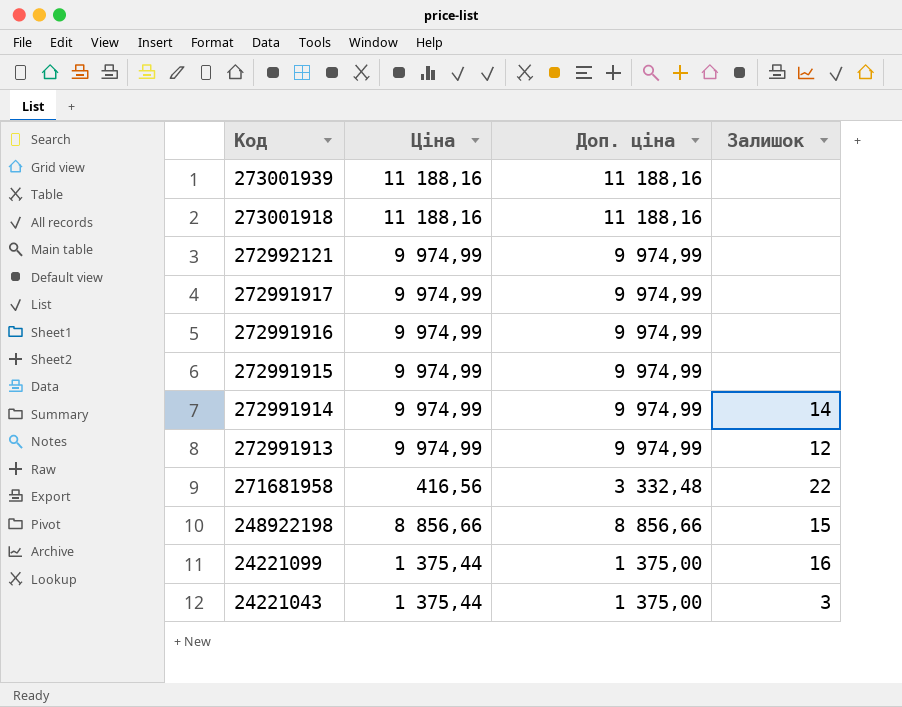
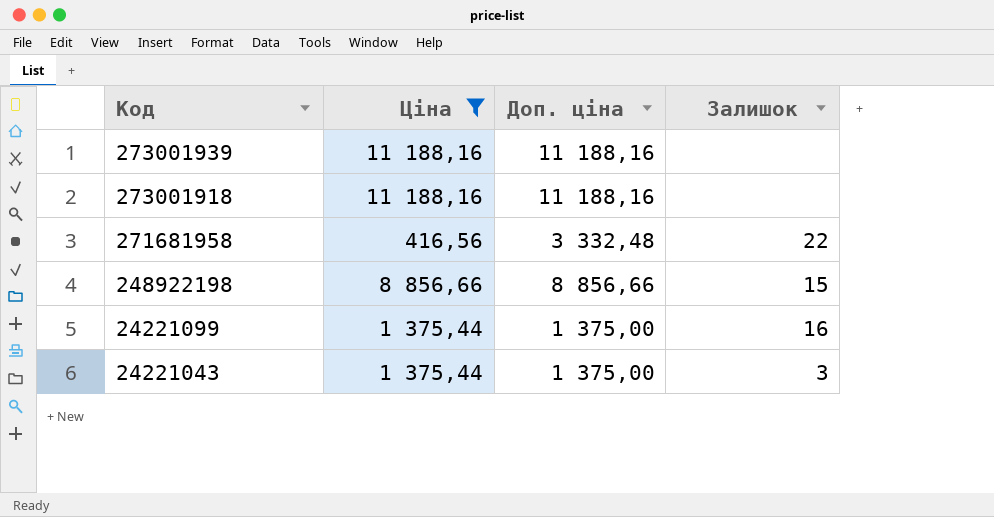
filter: none -> Ціна != 9 974,99

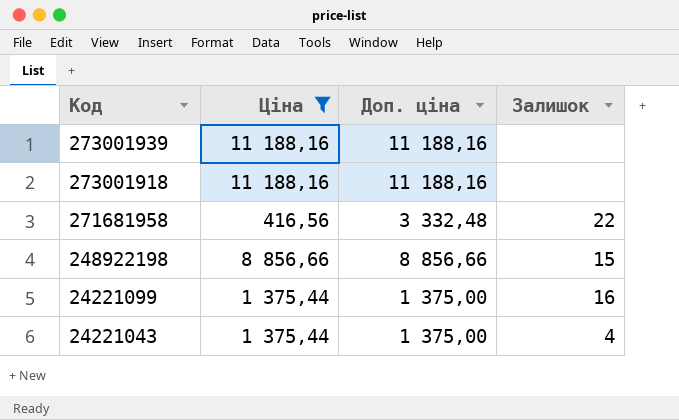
24221043 | Залишок: 3 -> 4

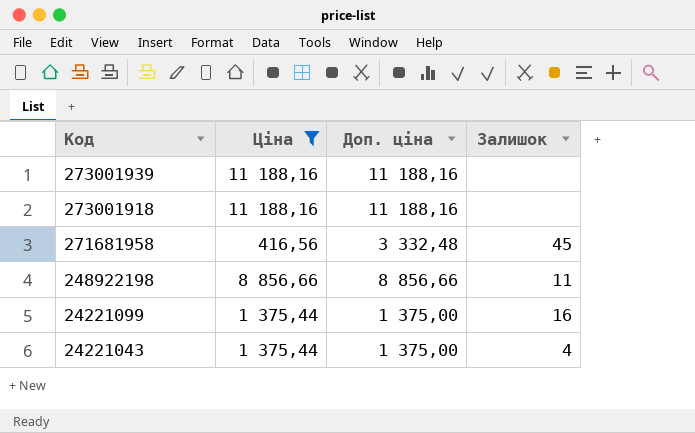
271681958 | Залишок: 22 -> 45
248922198 | Залишок: 15 -> 11

